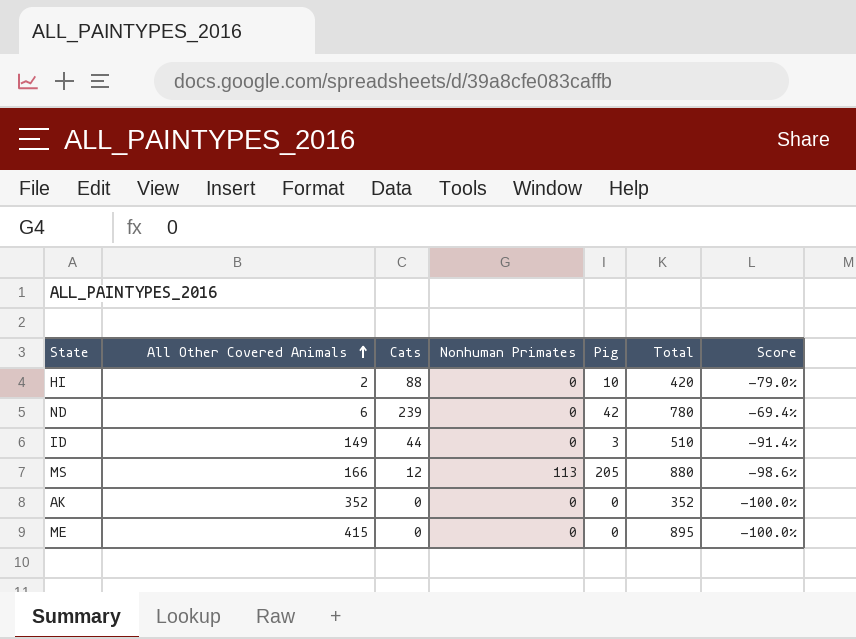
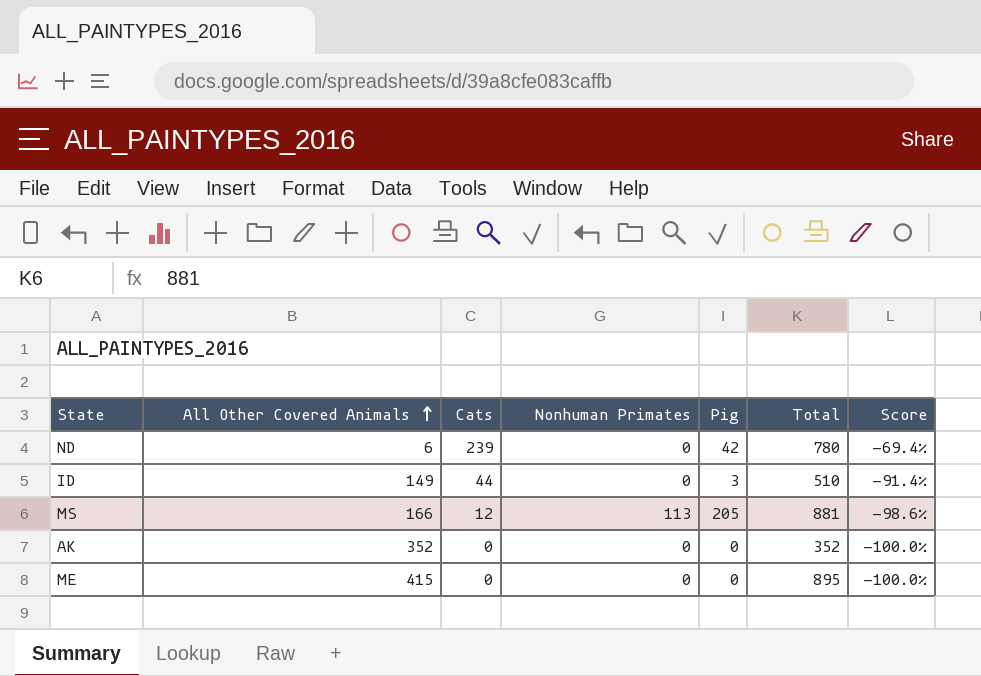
row HI: 2 | 88 | 0 | 10 | 420 | -79.0% -> none
MS | Total: 880 -> 881

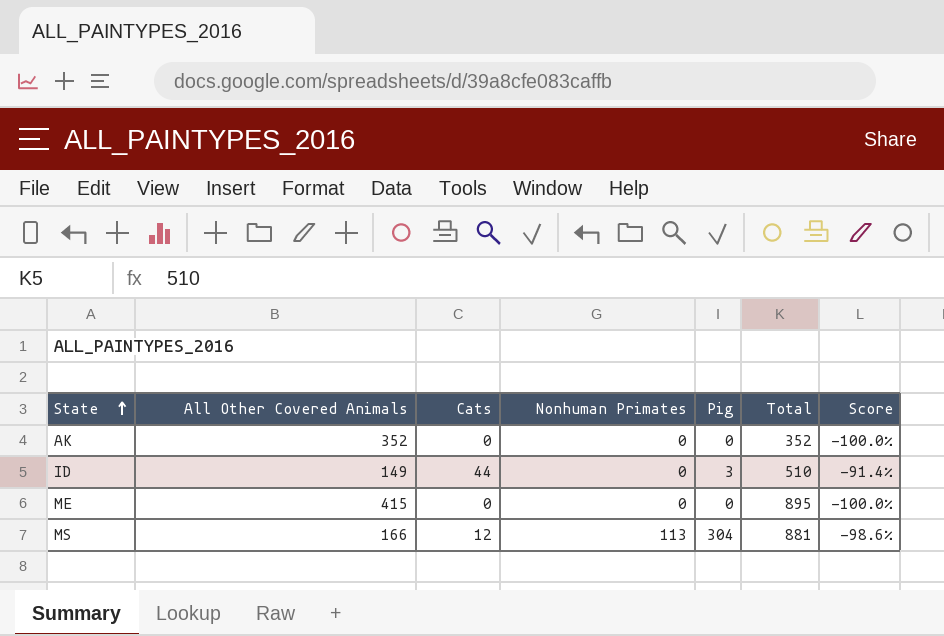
row order: All Other Covered Animals ascending -> State ascending
row ND: 6 | 239 | 0 | 42 | 780 | -69.4% -> none
MS | Pig: 205 -> 304

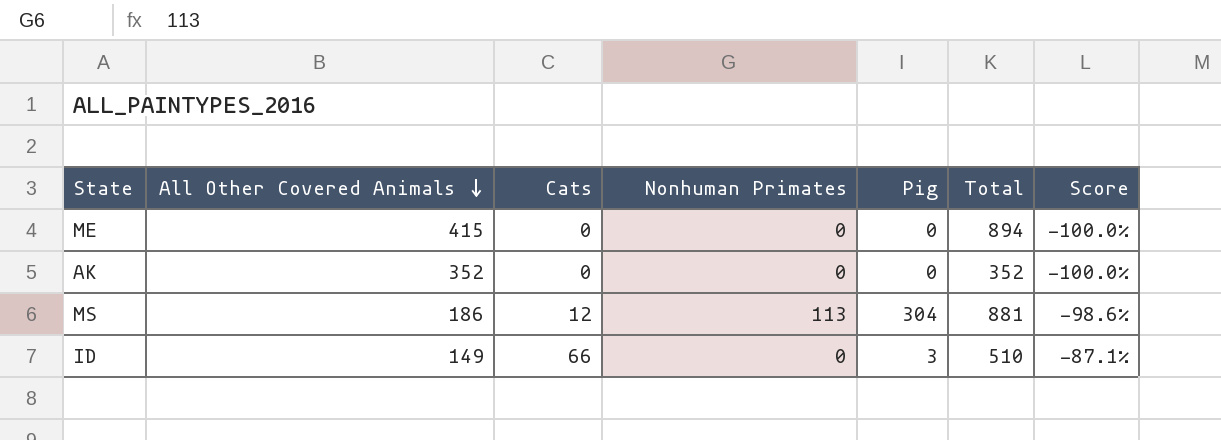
row order: State ascending -> All Other Covered Animals descending
ME | Total: 895 -> 894
MS | All Other Covered Animals: 166 -> 186
ID | Cats: 44 -> 66
ID | Score: -91.4% -> -87.1%

